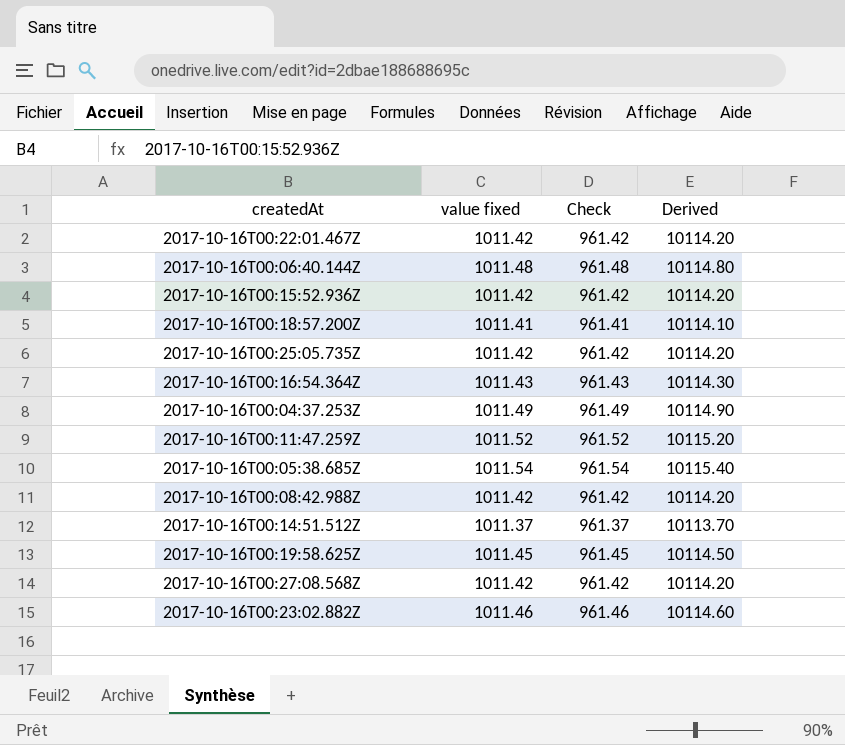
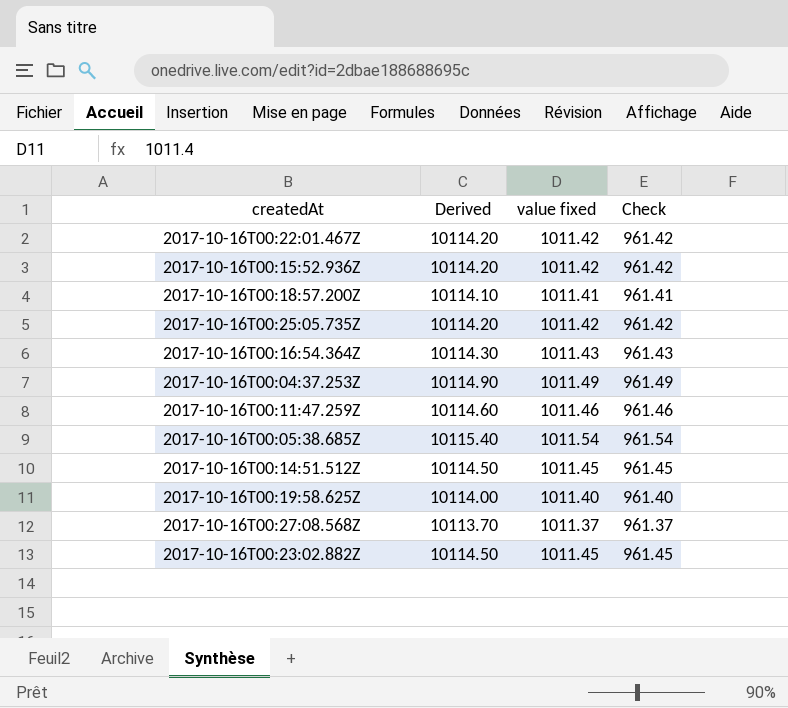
column Derived | position: 4 -> 2
row 2017-10-16T00:06:40.144Z: 1011.48 | 961.48 | 10114.80 -> none
row 2017-10-16T00:08:42.988Z: 1011.42 | 961.42 | 10114.20 -> none
2017-10-16T00:11:47.259Z | Derived: 10115.20 -> 10114.60
2017-10-16T00:11:47.259Z | value fixed: 1011.52 -> 1011.46
2017-10-16T00:11:47.259Z | Check: 961.52 -> 961.46
2017-10-16T00:14:51.512Z | Derived: 10113.70 -> 10114.50
2017-10-16T00:14:51.512Z | value fixed: 1011.37 -> 1011.45
2017-10-16T00:14:51.512Z | Check: 961.37 -> 961.45
2017-10-16T00:19:58.625Z | Derived: 10114.50 -> 10114.00
2017-10-16T00:19:58.625Z | value fixed: 1011.45 -> 1011.40
2017-10-16T00:19:58.625Z | Check: 961.45 -> 961.40
2017-10-16T00:27:08.568Z | Derived: 10114.20 -> 10113.70
2017-10-16T00:27:08.568Z | value fixed: 1011.42 -> 1011.37
2017-10-16T00:27:08.568Z | Check: 961.42 -> 961.37
2017-10-16T00:23:02.882Z | Derived: 10114.60 -> 10114.50
2017-10-16T00:23:02.882Z | value fixed: 1011.46 -> 1011.45
2017-10-16T00:23:02.882Z | Check: 961.46 -> 961.45

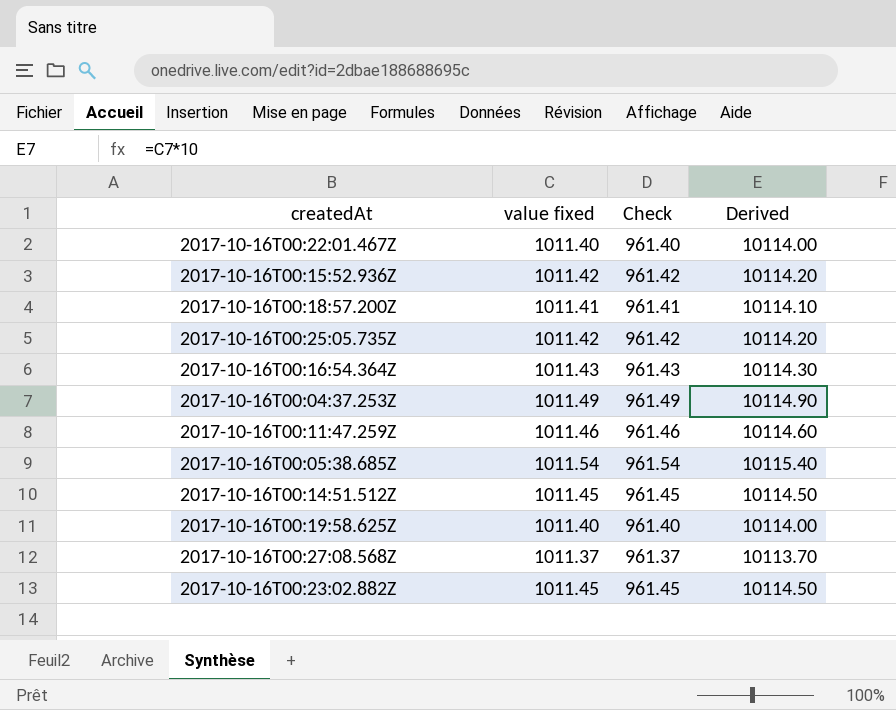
column Derived | position: 2 -> 4
2017-10-16T00:22:01.467Z | value fixed: 1011.42 -> 1011.40
2017-10-16T00:22:01.467Z | Check: 961.42 -> 961.40
2017-10-16T00:22:01.467Z | Derived: 10114.20 -> 10114.00

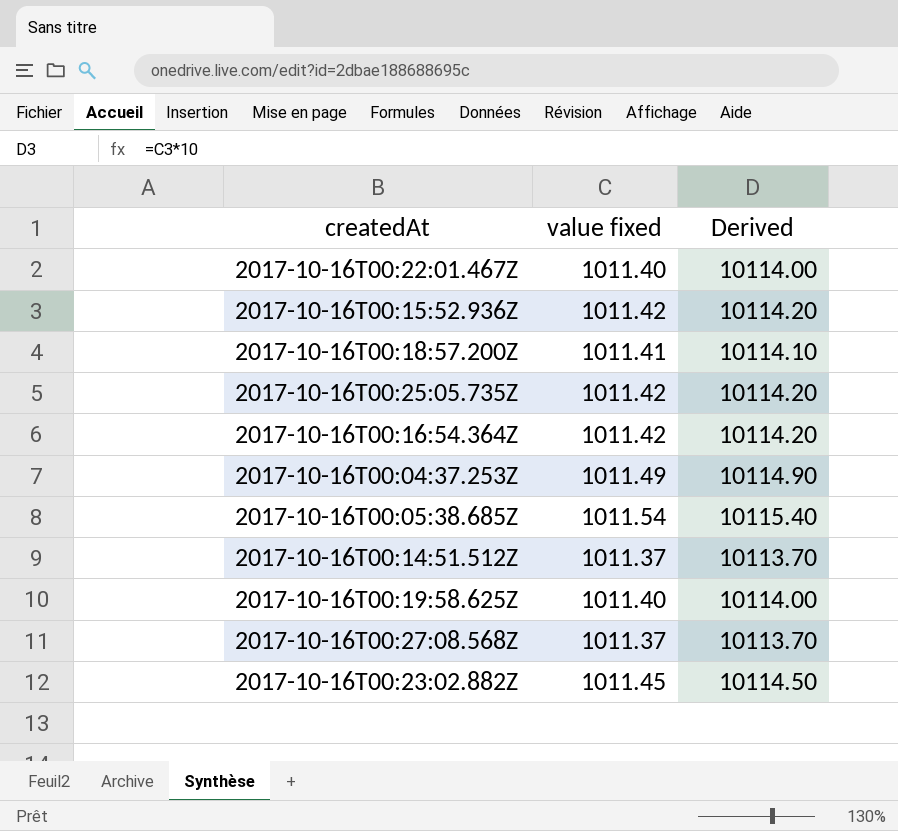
column Check | formula: [value fixed] - 50 -> none
row 2017-10-16T00:11:47.259Z: 1011.46 | 961.46 | 10114.60 -> none
2017-10-16T00:16:54.364Z | value fixed: 1011.43 -> 1011.42
2017-10-16T00:16:54.364Z | Derived: 10114.30 -> 10114.20
2017-10-16T00:14:51.512Z | value fixed: 1011.45 -> 1011.37
2017-10-16T00:14:51.512Z | Derived: 10114.50 -> 10113.70

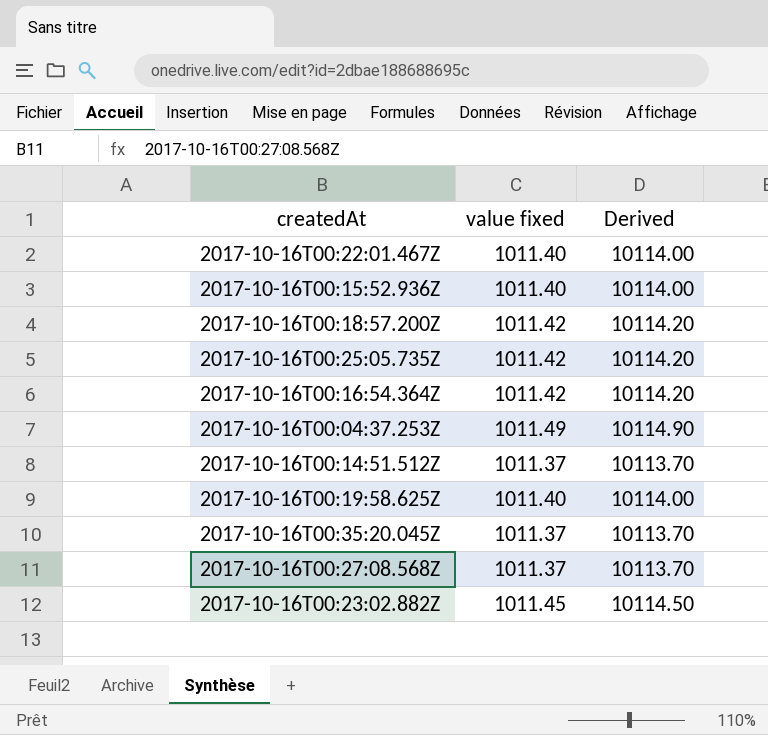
row 2017-10-16T00:05:38.685Z: 1011.54 | 10115.40 -> none
2017-10-16T00:15:52.936Z | value fixed: 1011.42 -> 1011.40
2017-10-16T00:15:52.936Z | Derived: 10114.20 -> 10114.00
2017-10-16T00:18:57.200Z | value fixed: 1011.41 -> 1011.42
2017-10-16T00:18:57.200Z | Derived: 10114.10 -> 10114.20
row 2017-10-16T00:35:20.045Z: none -> 1011.37 | 10113.70

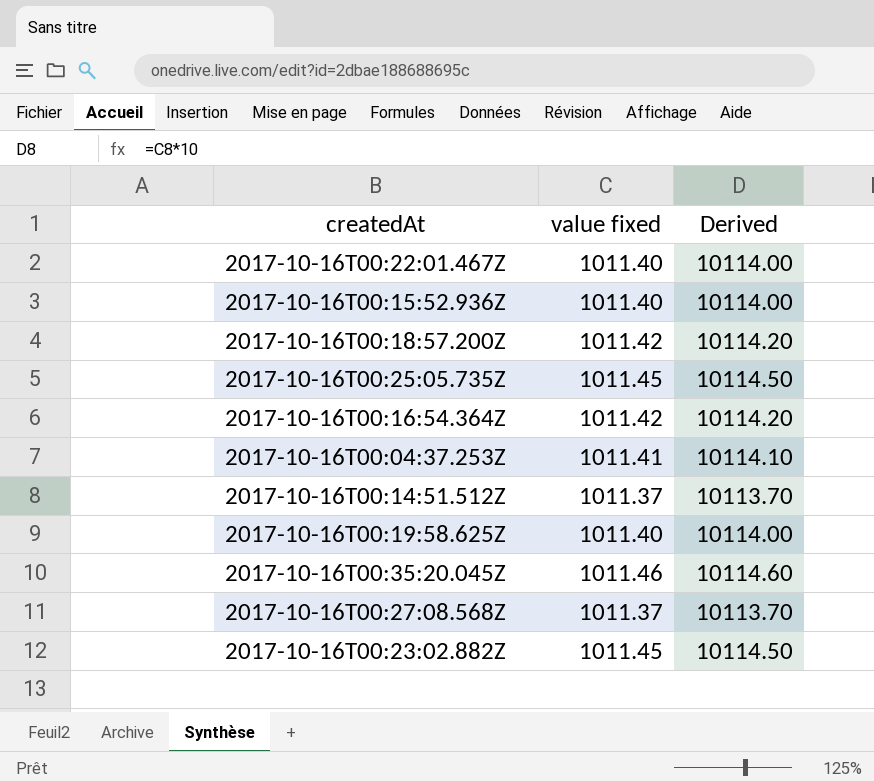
2017-10-16T00:25:05.735Z | value fixed: 1011.42 -> 1011.45
2017-10-16T00:25:05.735Z | Derived: 10114.20 -> 10114.50
2017-10-16T00:04:37.253Z | value fixed: 1011.49 -> 1011.41
2017-10-16T00:04:37.253Z | Derived: 10114.90 -> 10114.10
2017-10-16T00:35:20.045Z | value fixed: 1011.37 -> 1011.46
2017-10-16T00:35:20.045Z | Derived: 10113.70 -> 10114.60

